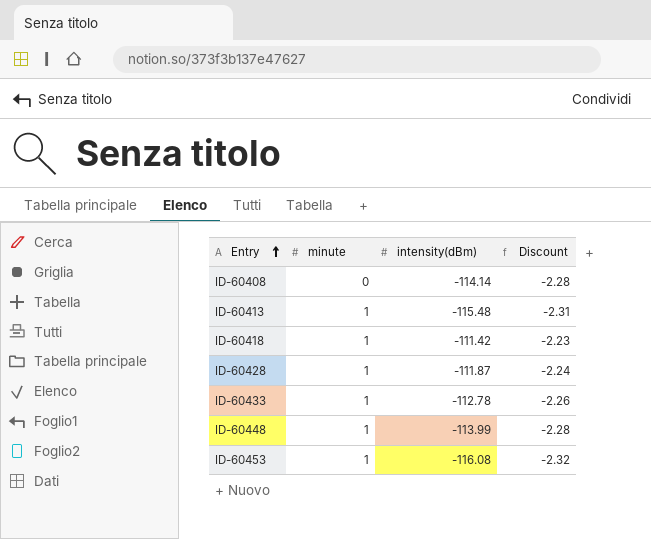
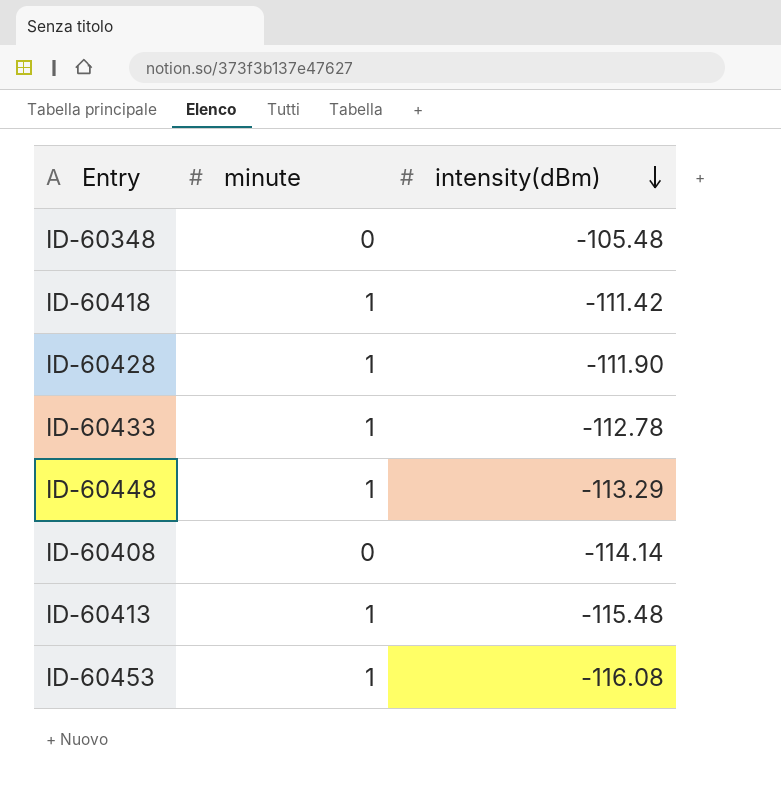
row order: Entry ascending -> intensity(dBm) descending
column Discount | formula: [intensity(dBm)] * 0.02 -> none
row ID-60348: none -> 0 | -105.48
ID-60428 | intensity(dBm): -111.87 -> -111.90
ID-60448 | intensity(dBm): -113.99 -> -113.29

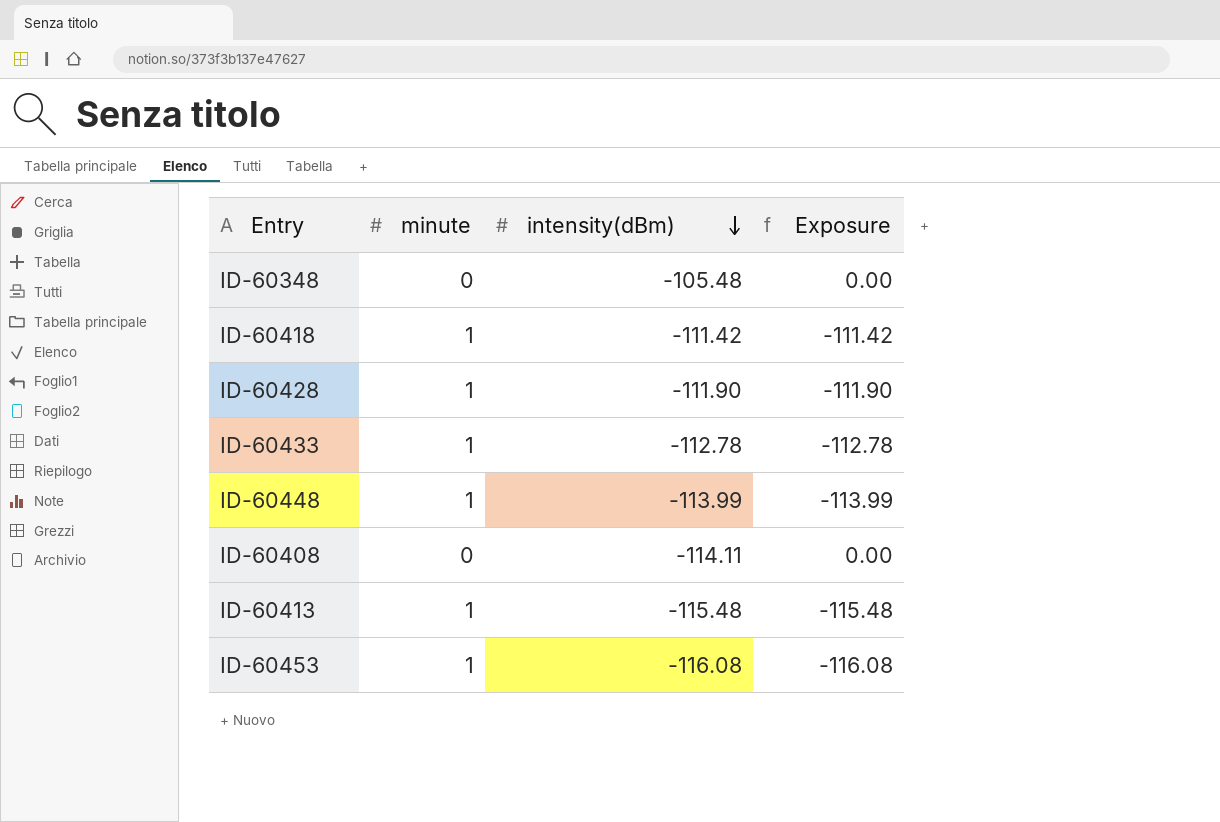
column Exposure | formula: none -> [minute] * [intensity(dBm)]
ID-60448 | intensity(dBm): -113.29 -> -113.99
ID-60408 | intensity(dBm): -114.14 -> -114.11

